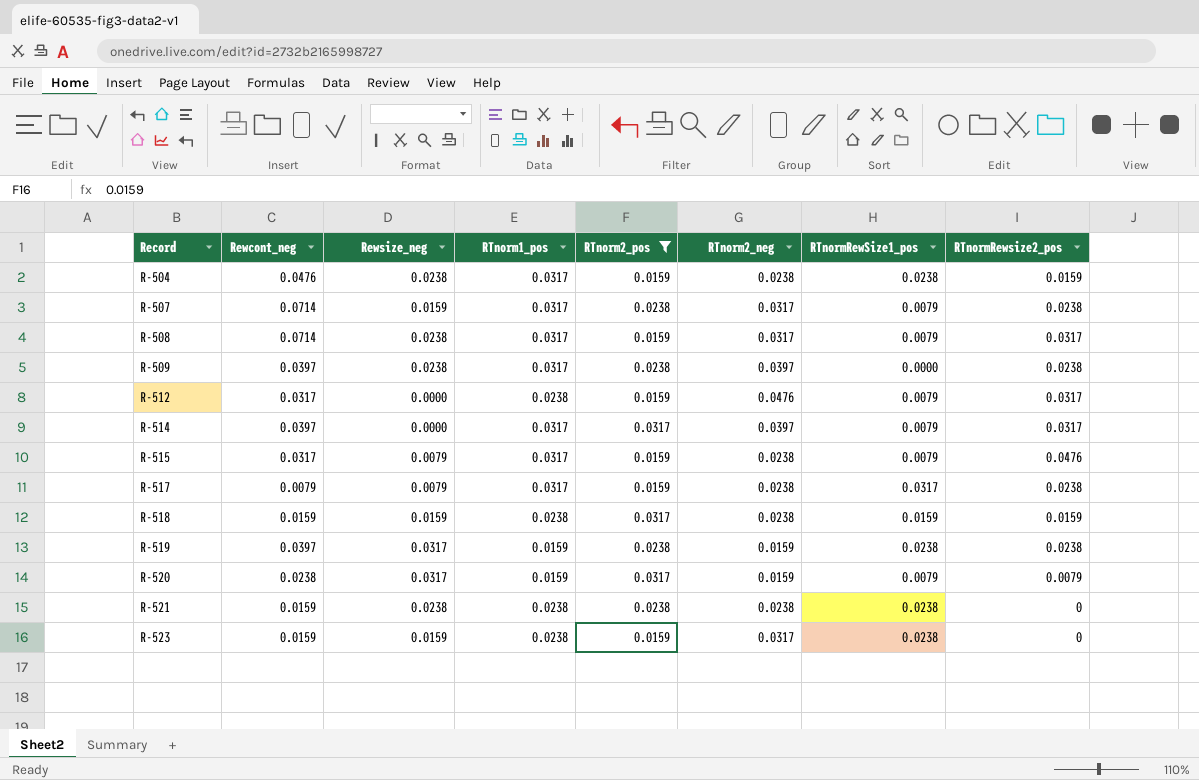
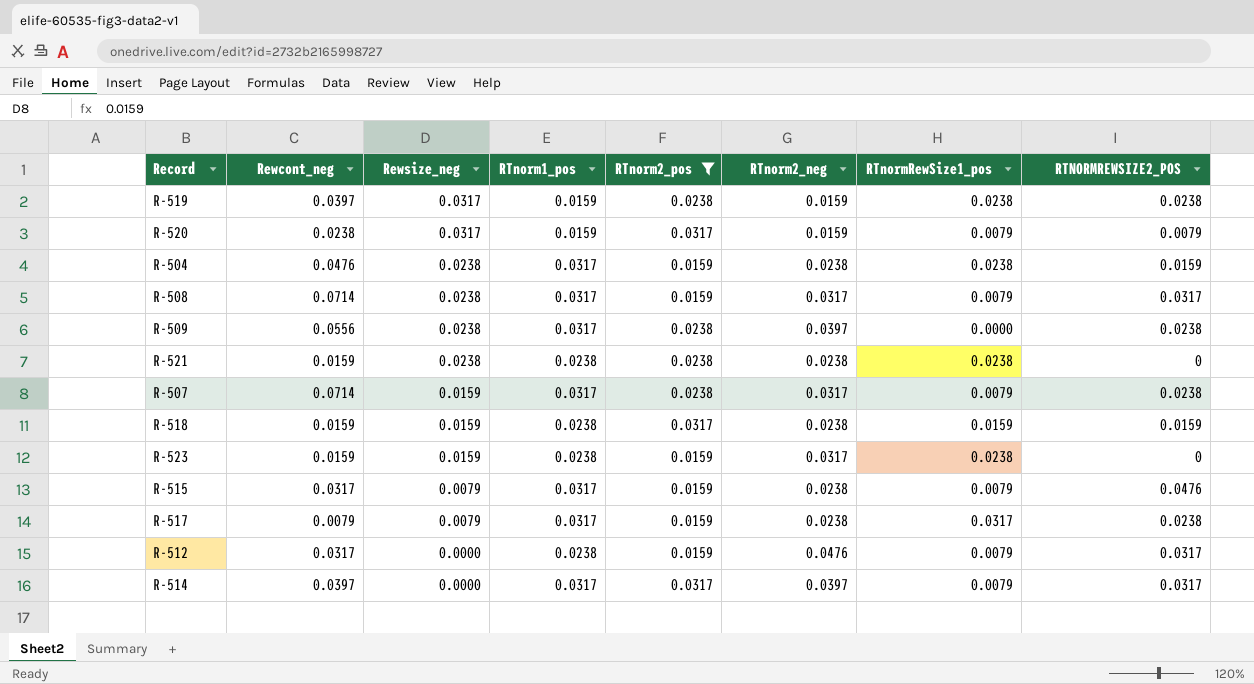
row order: Record ascending -> Rewsize_neg descending
column name: RTnormRewsize2_pos -> RTNORMREWSIZE2_POS
R-509 | Rewcont_neg: 0.0397 -> 0.0556

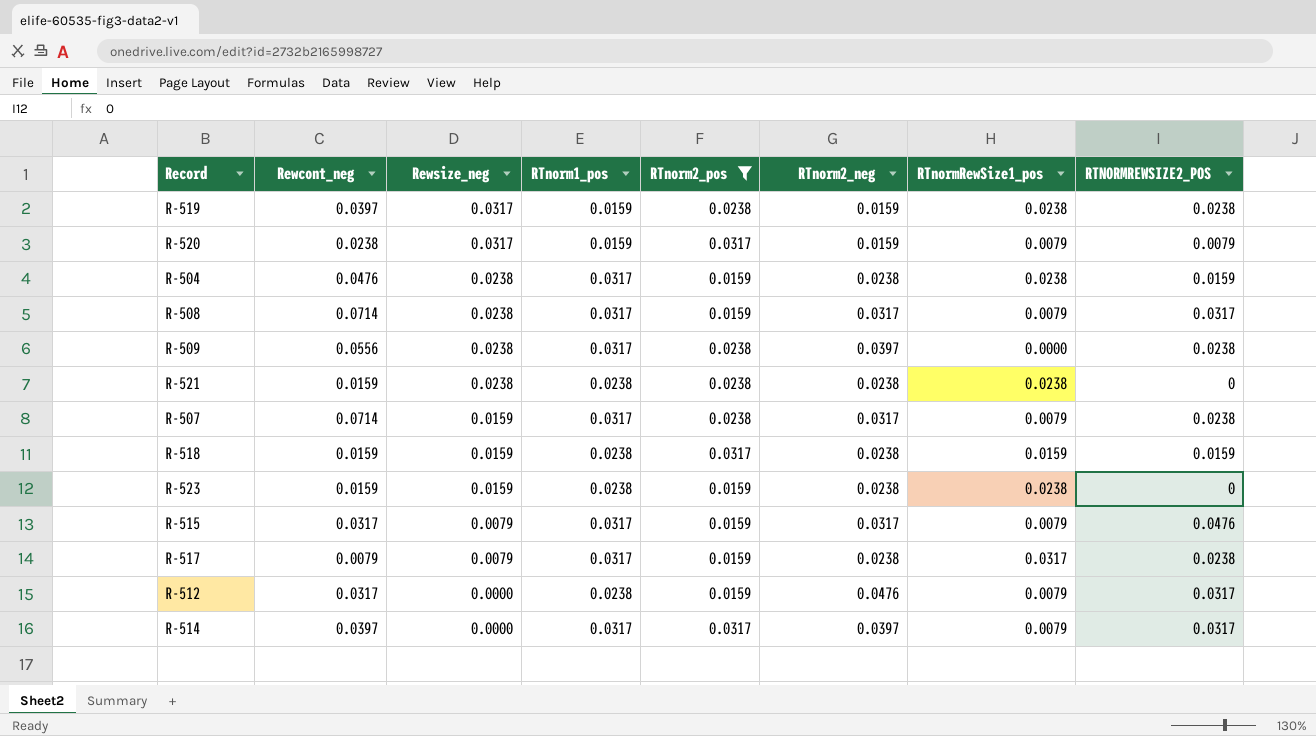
R-523 | RTnorm2_neg: 0.0317 -> 0.0238
R-515 | RTnorm2_neg: 0.0238 -> 0.0317

